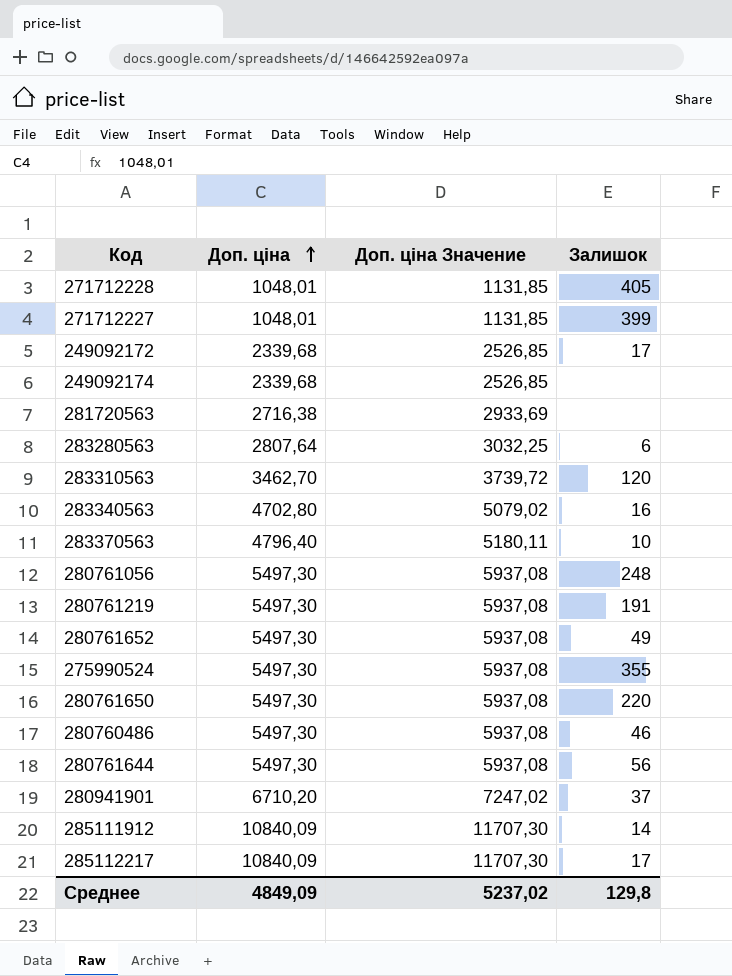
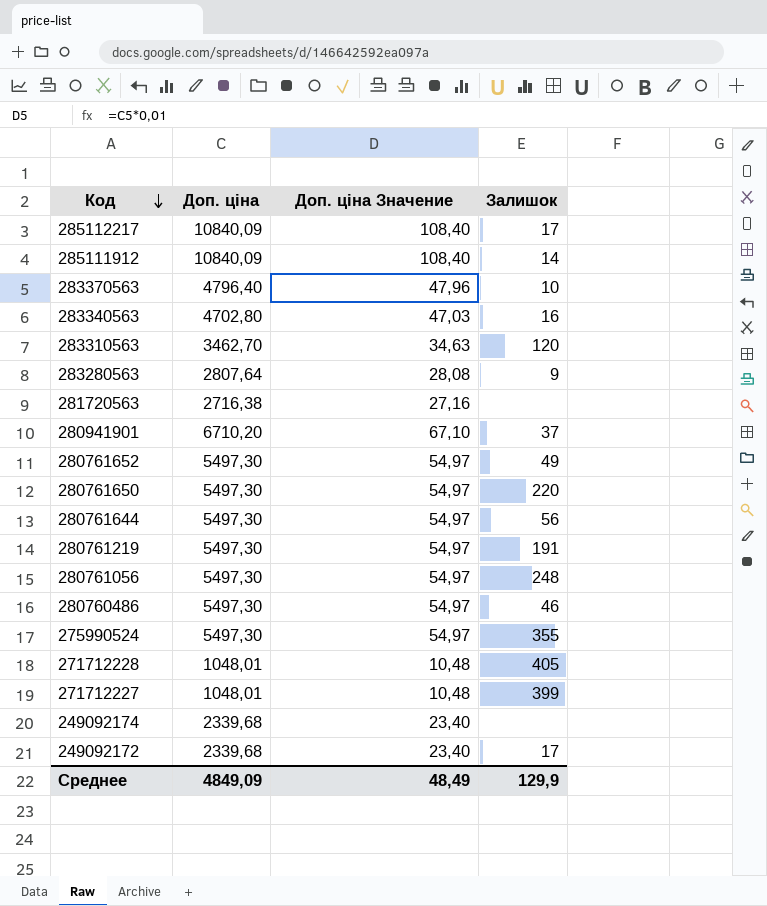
row order: Доп. ціна ascending -> Код descending
column Доп. ціна Значение | formula: [Доп. ціна] * 1,08 -> [Доп. ціна] * 0,01
283280563 | Залишок: 6 -> 9
Среднее | Доп. ціна Значение: 5237,02 -> 48,49
Среднее | Залишок: 129,8 -> 129,9

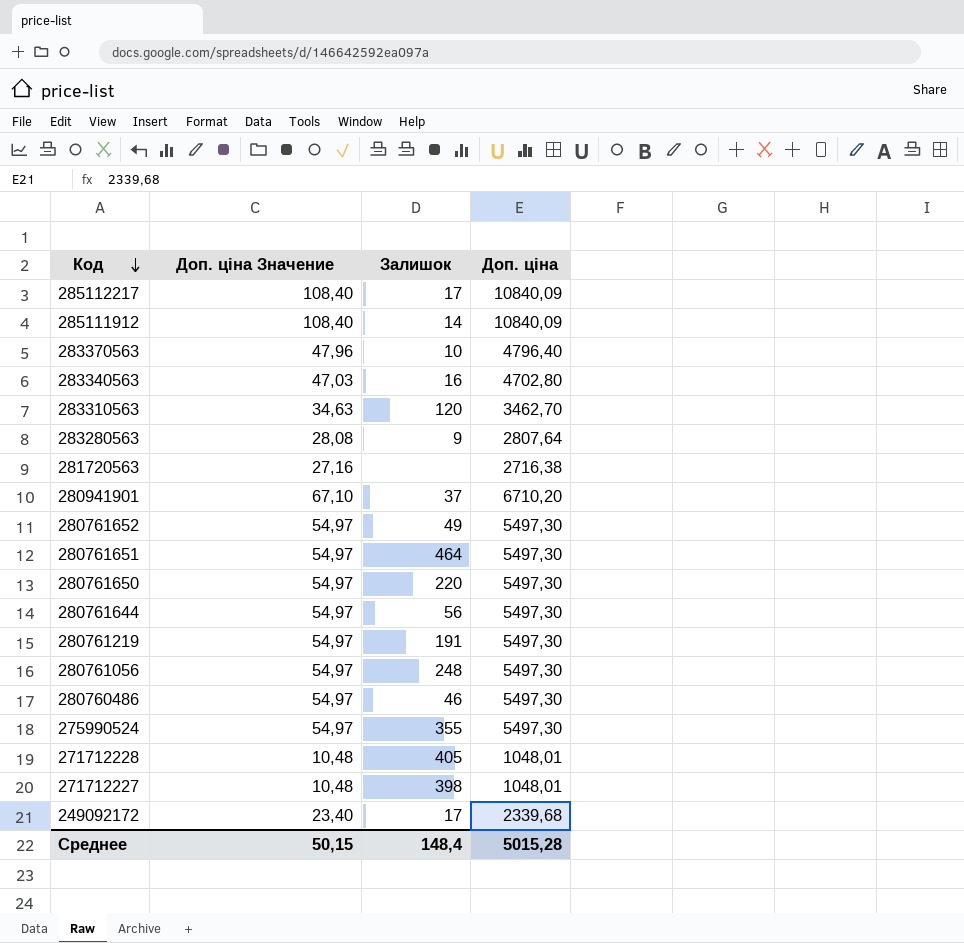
column Доп. ціна | position: 2 -> 4
row 249092174: 2339,68 | 23,40 | none -> none
row 280761651: none -> 54,97 | 464 | 5497,30
271712227 | Залишок: 399 -> 398
Среднее | Доп. ціна Значение: 48,49 -> 50,15
Среднее | Залишок: 129,9 -> 148,4
Среднее | Доп. ціна: 4849,09 -> 5015,28

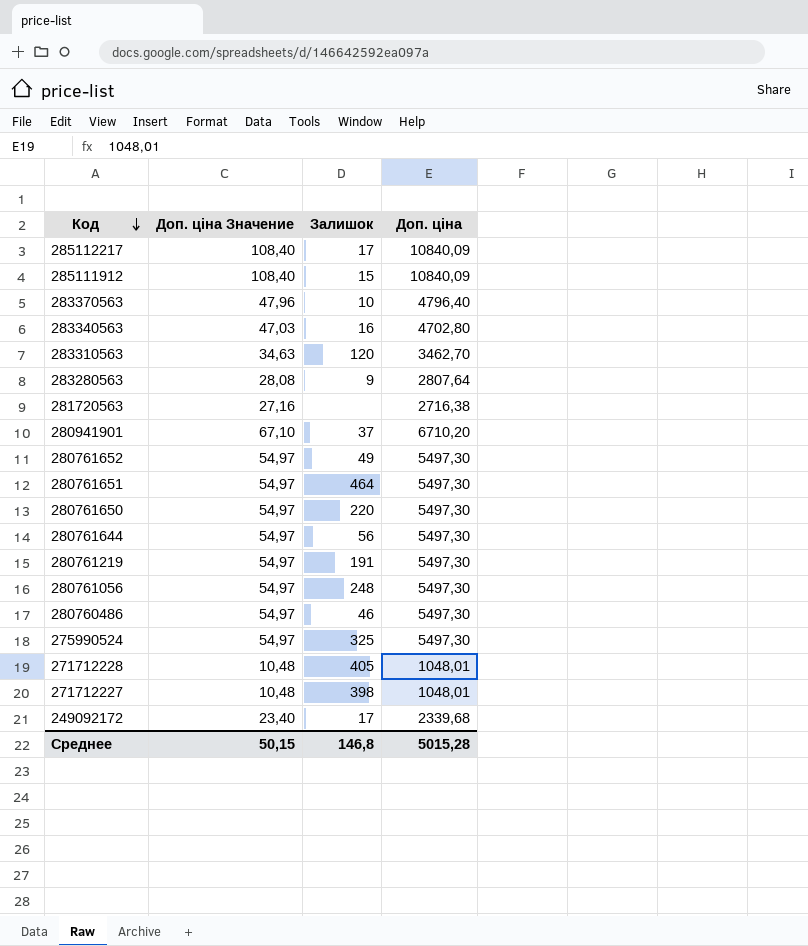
285111912 | Залишок: 14 -> 15
275990524 | Залишок: 355 -> 325
Среднее | Залишок: 148,4 -> 146,8

